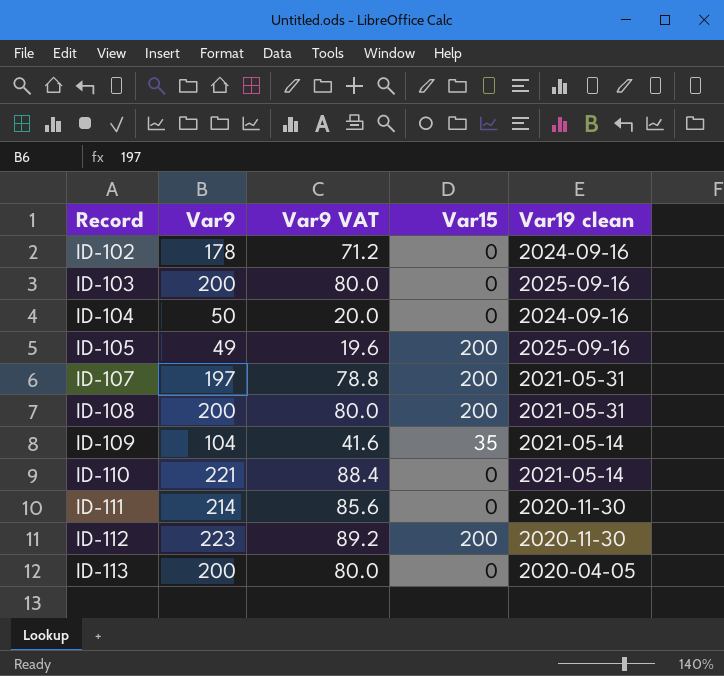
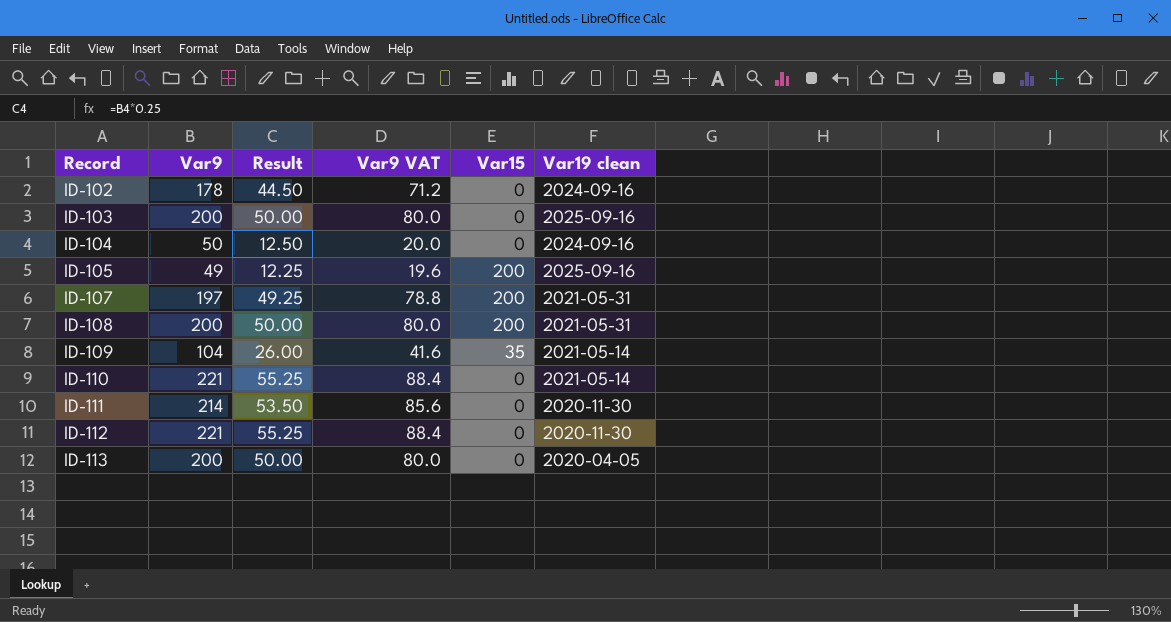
column Result | formula: none -> [Var9] * 0.25
ID-112 | Var9: 223 -> 221
ID-112 | Var9 VAT: 89.2 -> 88.4
ID-112 | Var15: 200 -> 0

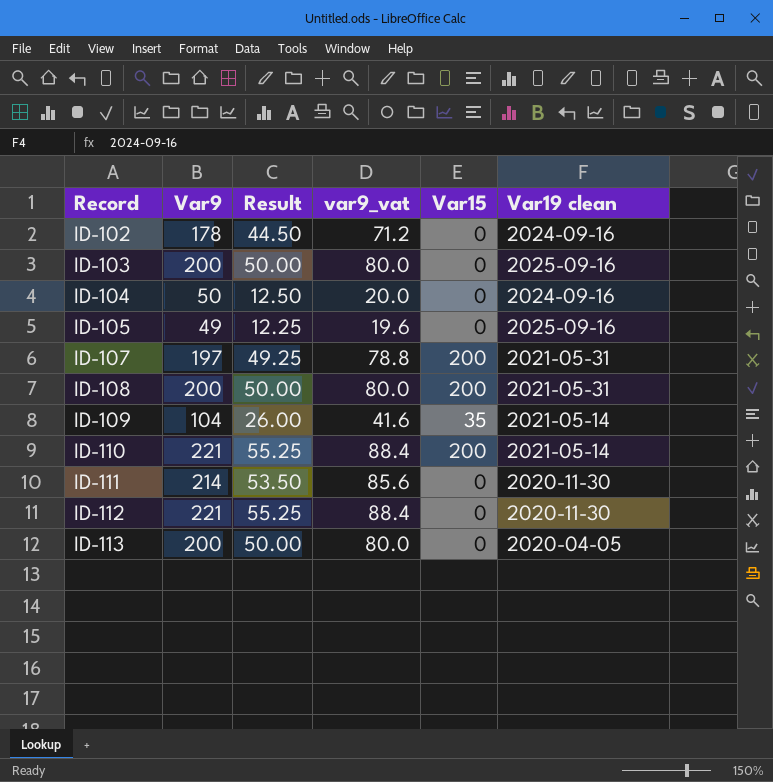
column name: Var9 VAT -> var9_vat
ID-105 | Var15: 200 -> 0
ID-110 | Var15: 0 -> 200

